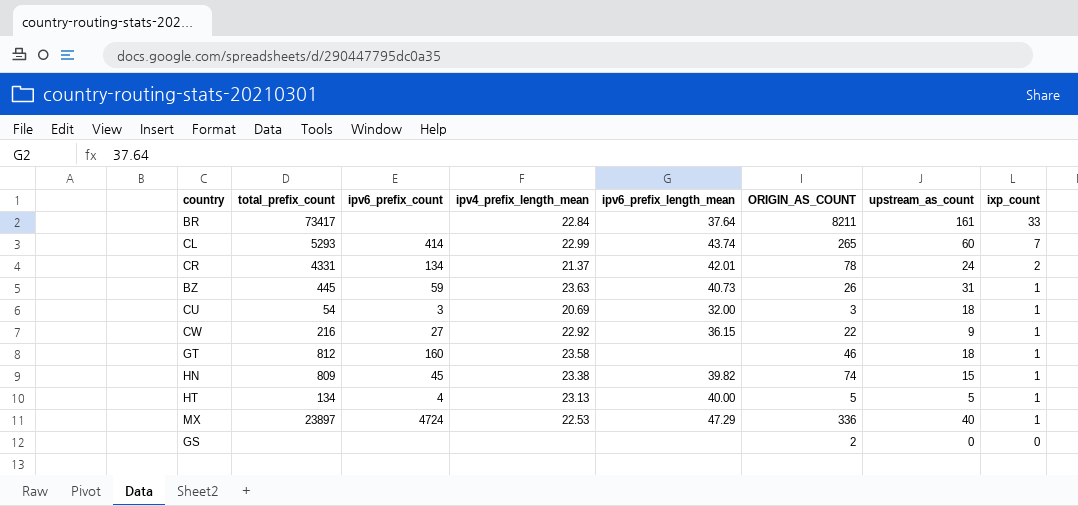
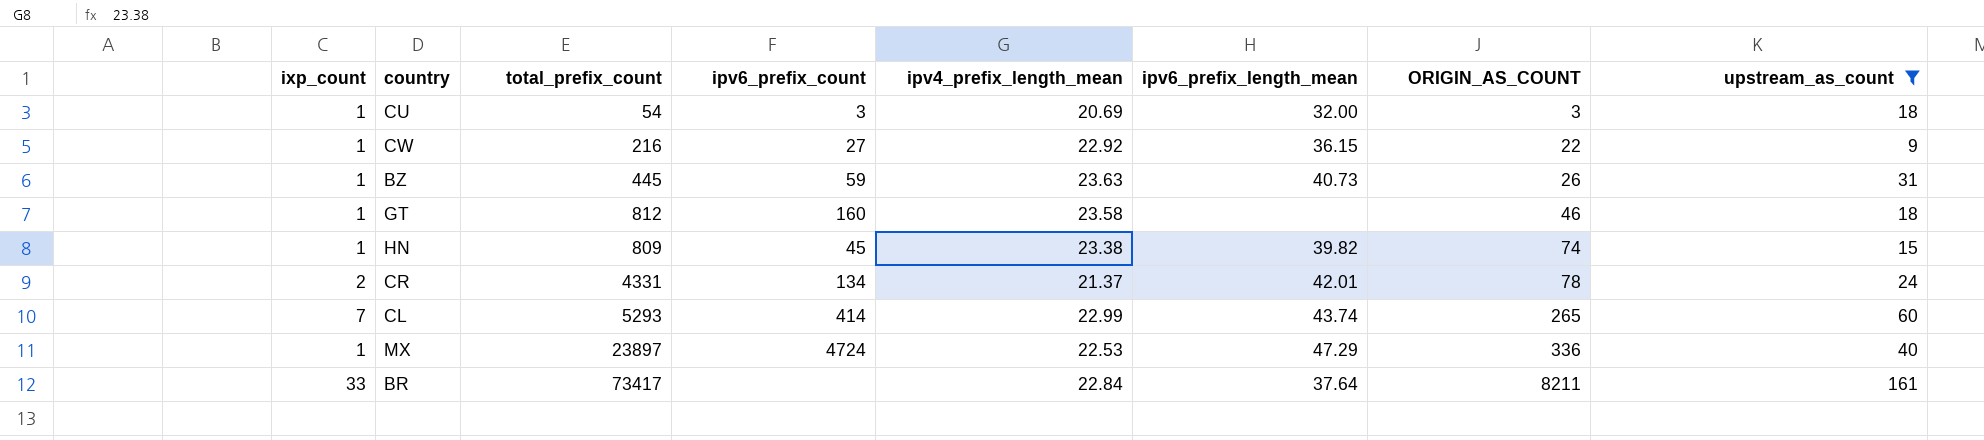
filter: none -> upstream_as_count >= 9
row order: ixp_count descending -> ORIGIN_AS_COUNT ascending
column ixp_count | position: 8 -> 1

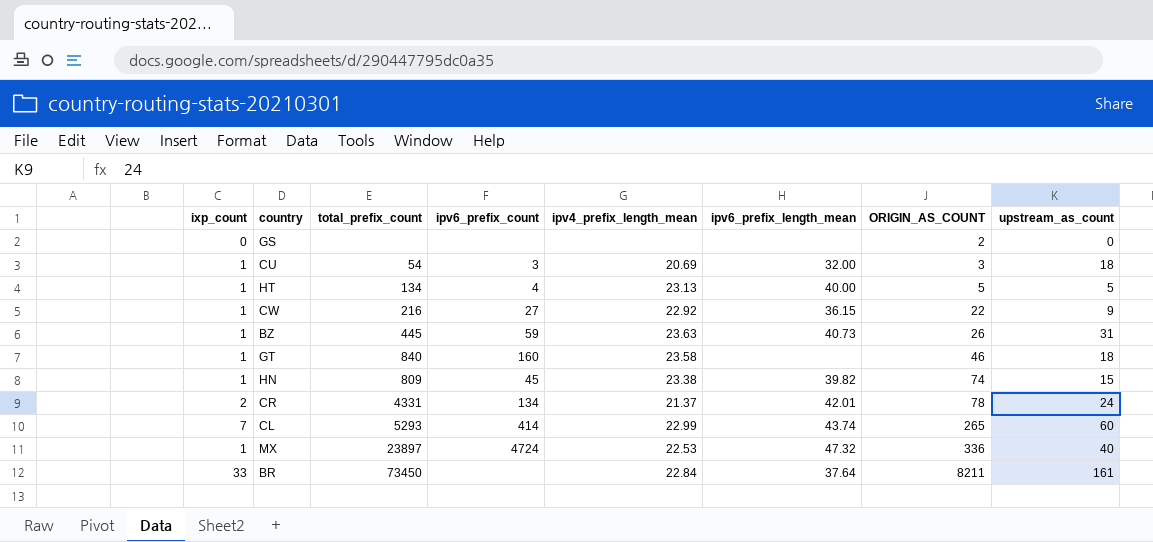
filter: upstream_as_count >= 9 -> none
GT | total_prefix_count: 812 -> 840
MX | ipv6_prefix_length_mean: 47.29 -> 47.32
BR | total_prefix_count: 73417 -> 73450

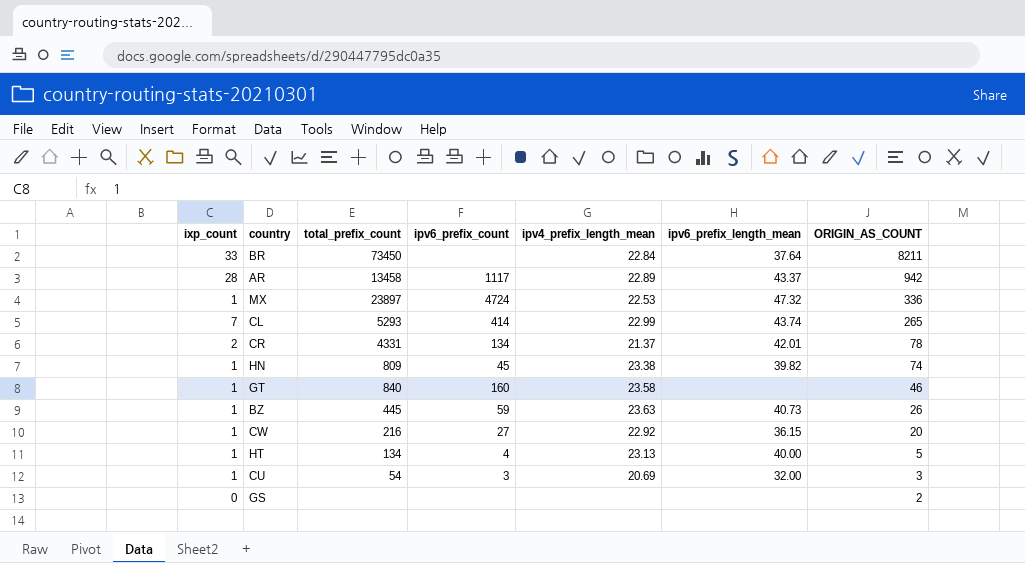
row order: ORIGIN_AS_COUNT ascending -> ORIGIN_AS_COUNT descending
column upstream_as_count | position: 8 -> none
row AR: none -> 28 | 13458 | 1117 | 22.89 | 43.37 | 942
CW | ORIGIN_AS_COUNT: 22 -> 20

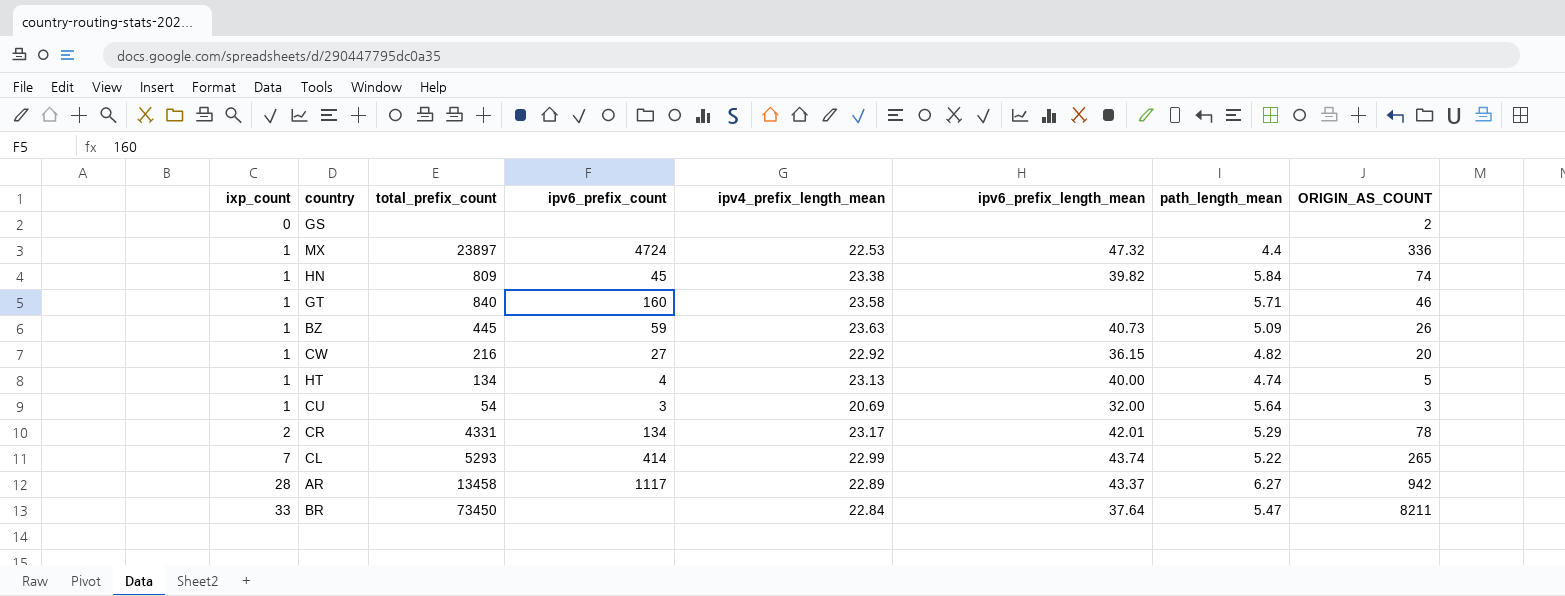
row order: ORIGIN_AS_COUNT descending -> ixp_count ascending
column path_length_mean | position: none -> 7
CR | ipv4_prefix_length_mean: 21.37 -> 23.17

